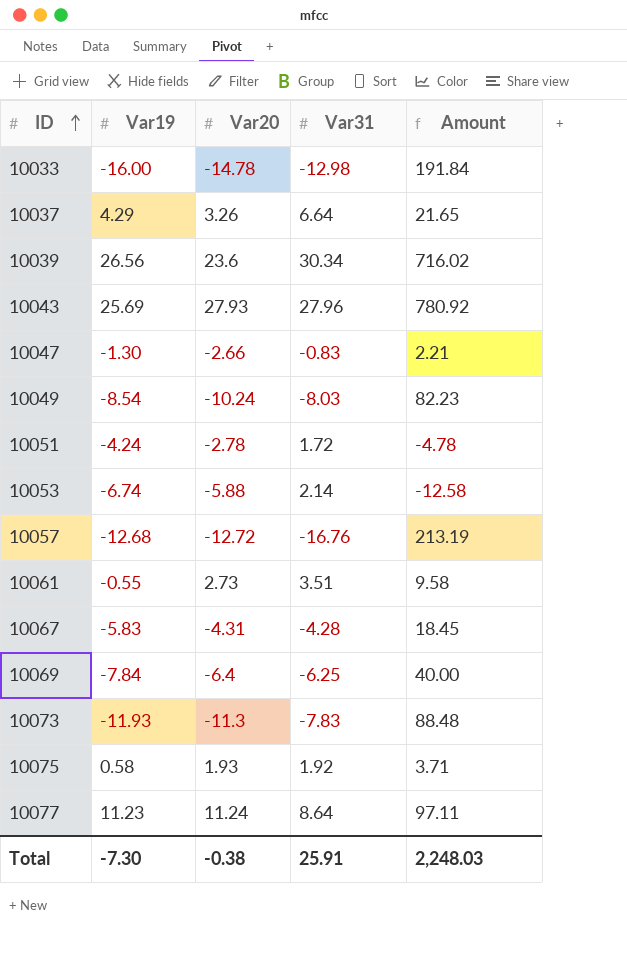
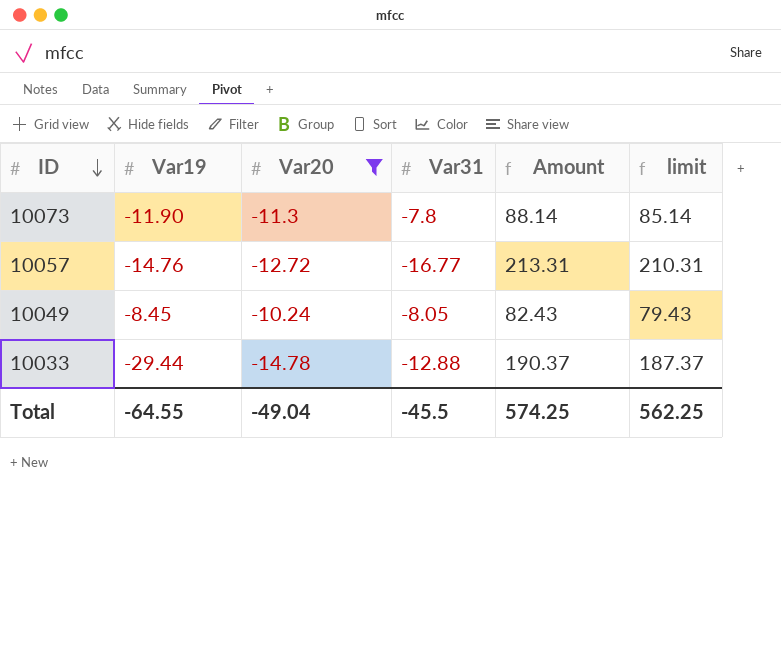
filter: none -> Var20 <= -10.24
row order: ID ascending -> ID descending
column limit | formula: none -> [Amount] - 3
10073 | Var19: -11.93 -> -11.90
10073 | Var31: -7.83 -> -7.8
10073 | Amount: 88.48 -> 88.14
10057 | Var19: -12.68 -> -14.76
10057 | Var31: -16.76 -> -16.77
10057 | Amount: 213.19 -> 213.31
10049 | Var19: -8.54 -> -8.45
10049 | Var31: -8.03 -> -8.05
10049 | Amount: 82.23 -> 82.43
10033 | Var19: -16.00 -> -29.44
10033 | Var31: -12.98 -> -12.88
10033 | Amount: 191.84 -> 190.37
Total | Var19: -7.30 -> -64.55
Total | Var20: -0.38 -> -49.04
Total | Var31: 25.91 -> -45.5
Total | Amount: 2,248.03 -> 574.25

